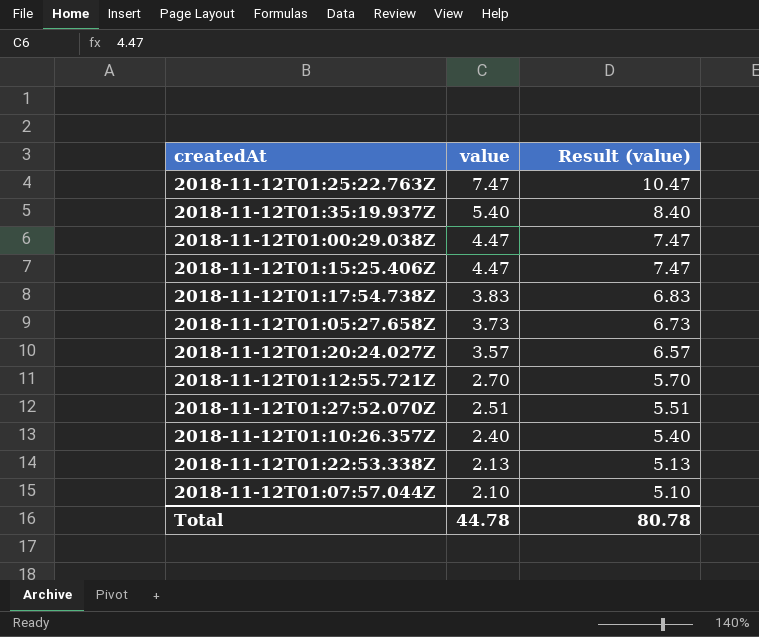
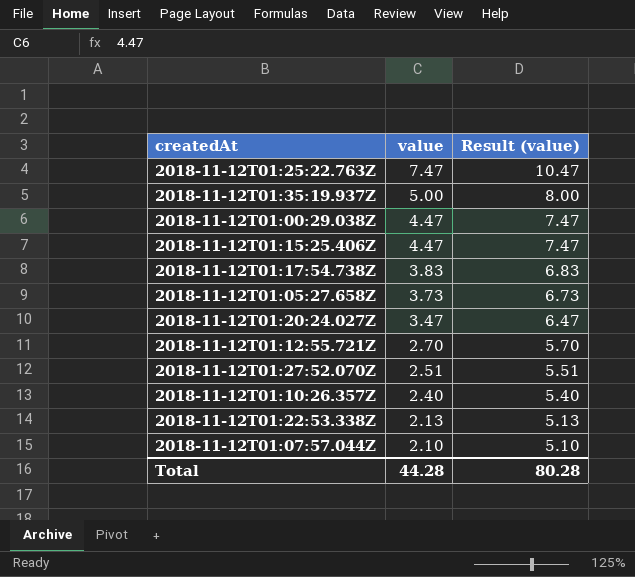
2018-11-12T01:35:19.937Z | value: 5.40 -> 5.00
2018-11-12T01:35:19.937Z | Result (value): 8.40 -> 8.00
2018-11-12T01:20:24.027Z | value: 3.57 -> 3.47
2018-11-12T01:20:24.027Z | Result (value): 6.57 -> 6.47
Total | value: 44.78 -> 44.28
Total | Result (value): 80.78 -> 80.28

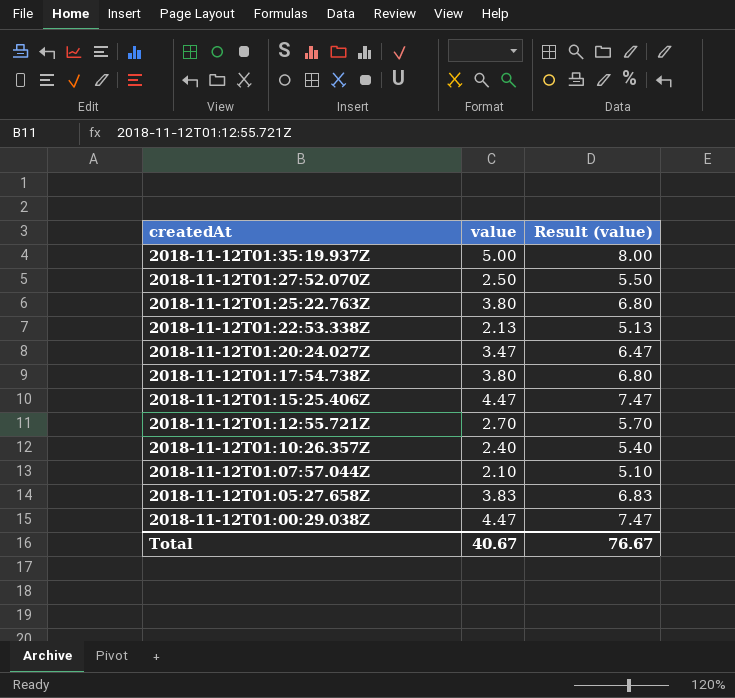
row order: value descending -> createdAt descending
2018-11-12T01:27:52.070Z | value: 2.51 -> 2.50
2018-11-12T01:27:52.070Z | Result (value): 5.51 -> 5.50
2018-11-12T01:25:22.763Z | value: 7.47 -> 3.80
2018-11-12T01:25:22.763Z | Result (value): 10.47 -> 6.80
2018-11-12T01:17:54.738Z | value: 3.83 -> 3.80
2018-11-12T01:17:54.738Z | Result (value): 6.83 -> 6.80
2018-11-12T01:05:27.658Z | value: 3.73 -> 3.83
2018-11-12T01:05:27.658Z | Result (value): 6.73 -> 6.83
Total | value: 44.28 -> 40.67
Total | Result (value): 80.28 -> 76.67

